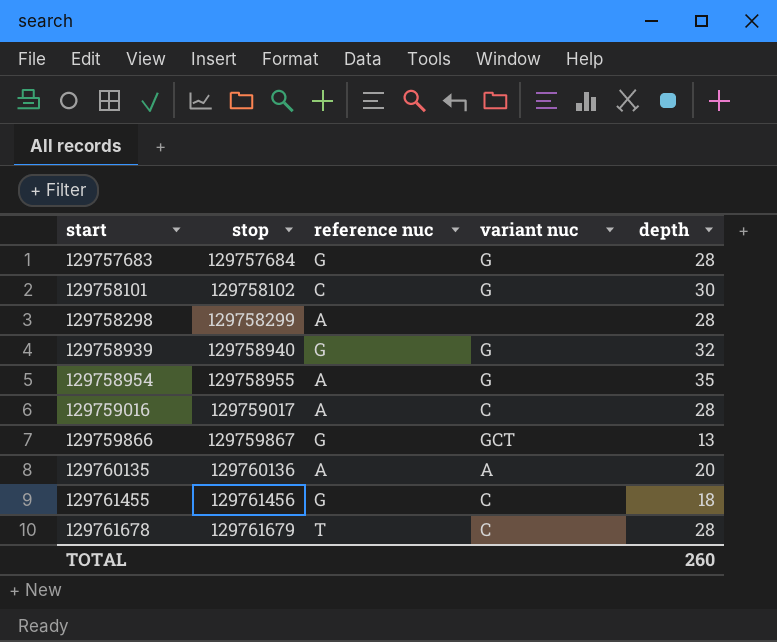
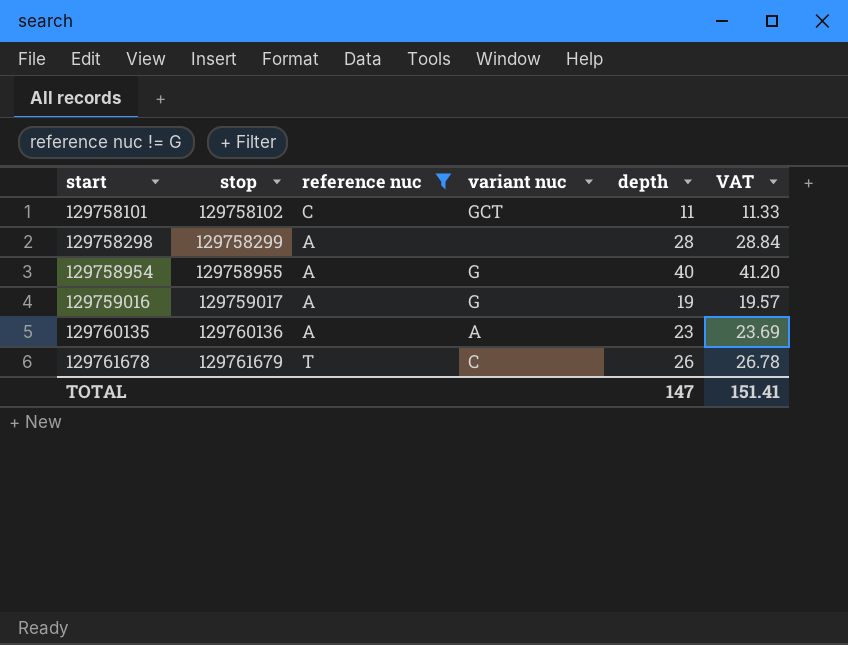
filter: none -> reference nuc != G
column VAT | formula: none -> [depth] * 1.03
129758101 | variant nuc: G -> GCT
129758101 | depth: 30 -> 11
129758954 | depth: 35 -> 40
129759016 | variant nuc: C -> G
129759016 | depth: 28 -> 19
129760135 | depth: 20 -> 23
129761678 | depth: 28 -> 26
TOTAL | depth: 260 -> 147

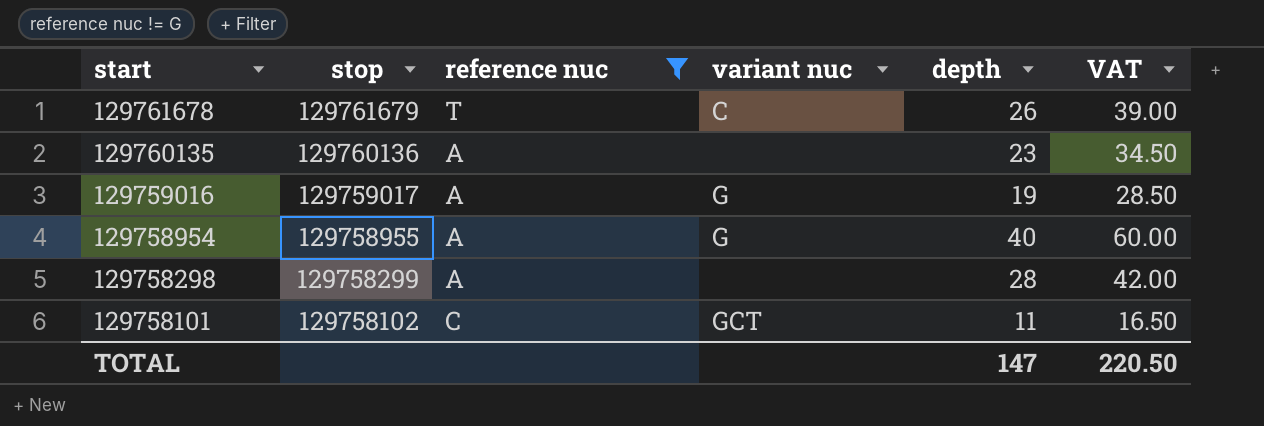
row order: start ascending -> start descending
column VAT | formula: [depth] * 1.03 -> [depth] * 1.5
129760135 | variant nuc: A -> none
TOTAL | VAT: 151.41 -> 220.50

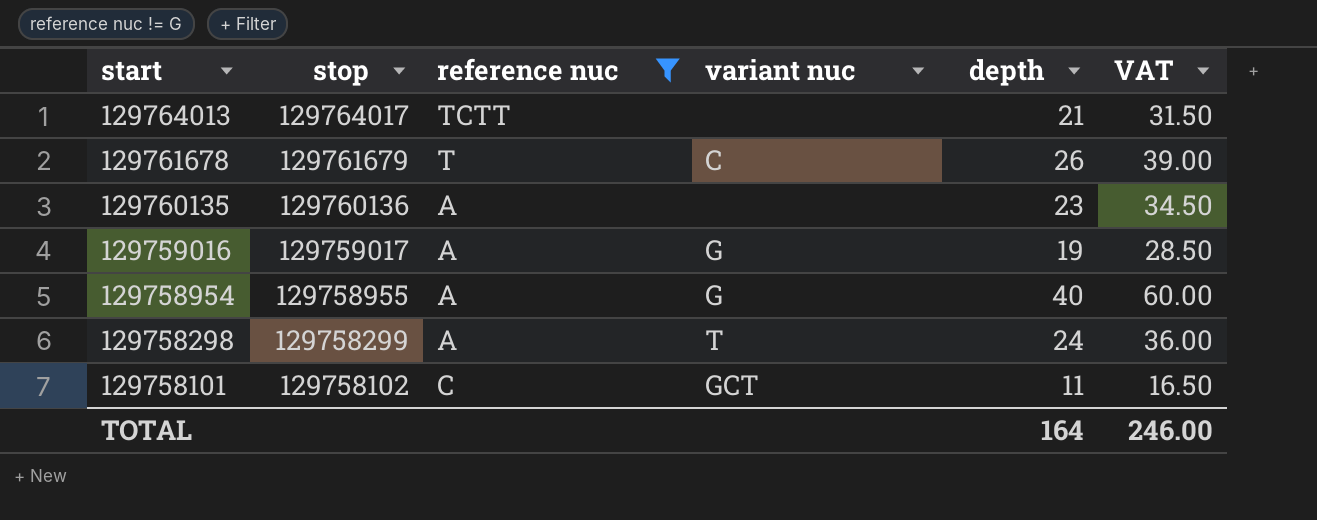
row 129764013: none -> 129764017 | TCTT | none | 21 | 31.50
129758298 | variant nuc: none -> T
129758298 | depth: 28 -> 24
129758298 | VAT: 42.00 -> 36.00
TOTAL | depth: 147 -> 164
TOTAL | VAT: 220.50 -> 246.00

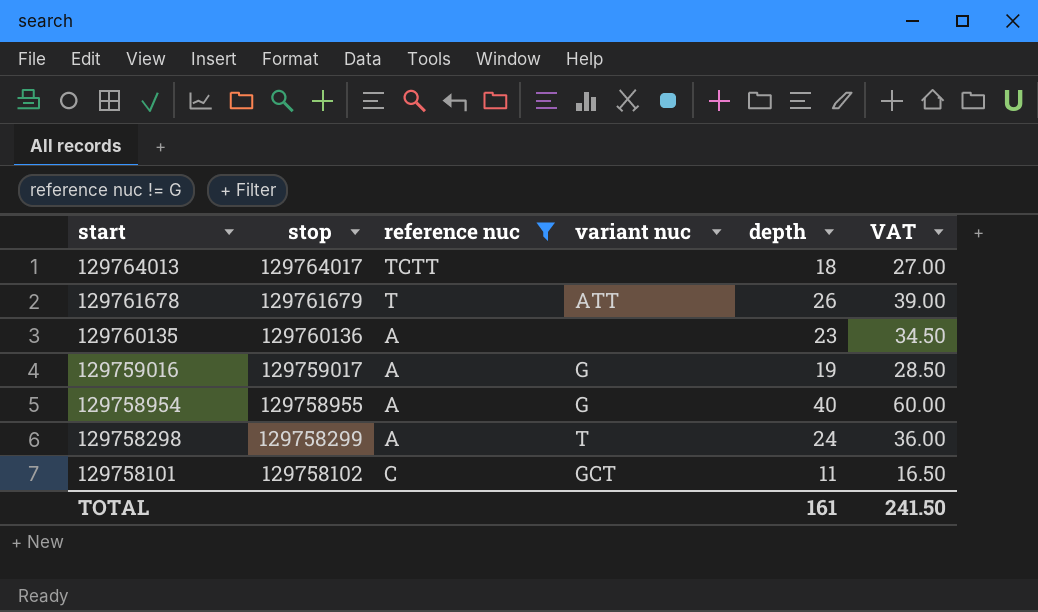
129764013 | depth: 21 -> 18
129764013 | VAT: 31.50 -> 27.00
129761678 | variant nuc: C -> ATT
TOTAL | depth: 164 -> 161
TOTAL | VAT: 246.00 -> 241.50

